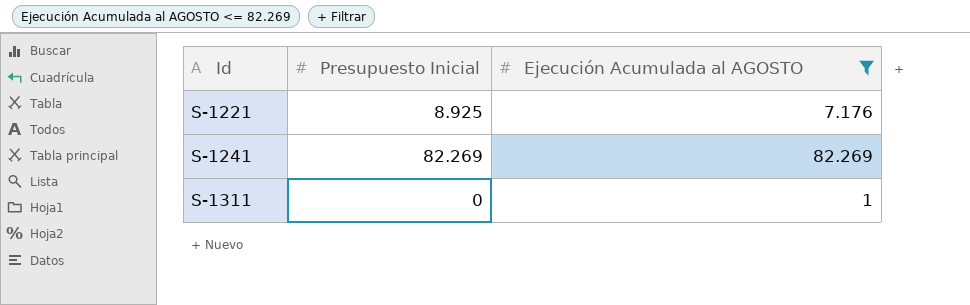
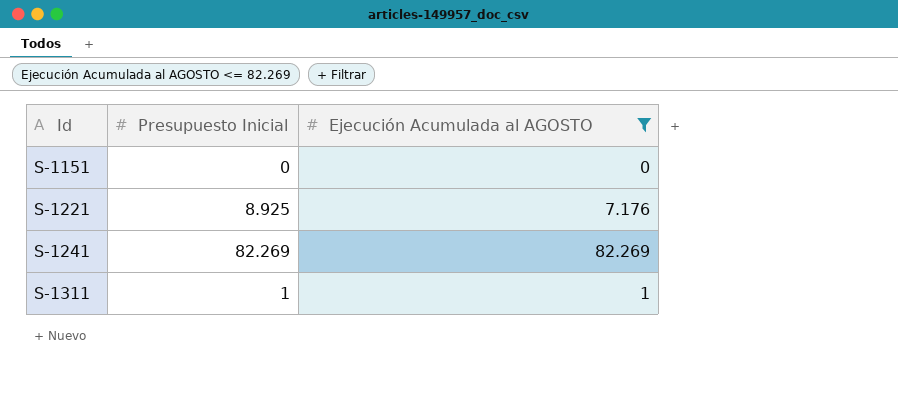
row S-1151: none -> 0 | 0
S-1311 | Presupuesto Inicial: 0 -> 1

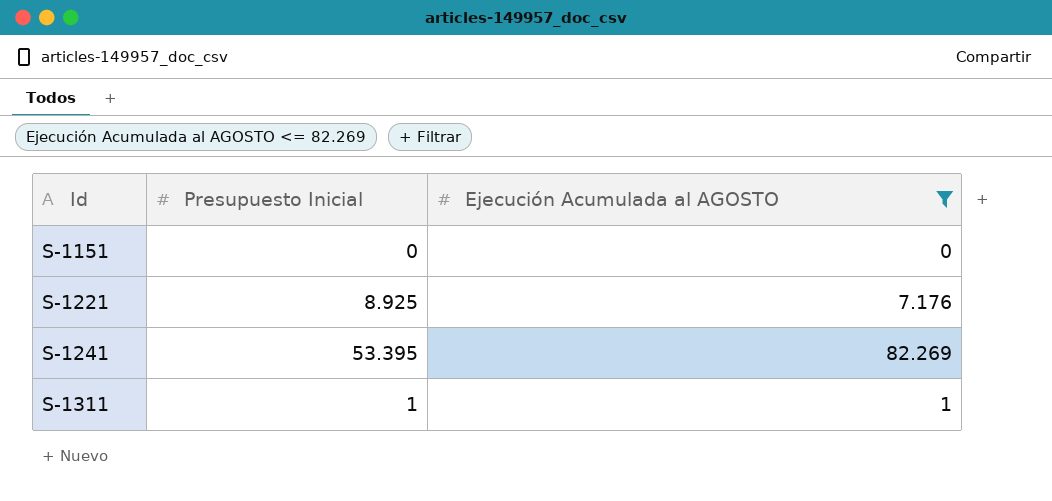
S-1241 | Presupuesto Inicial: 82.269 -> 53.395

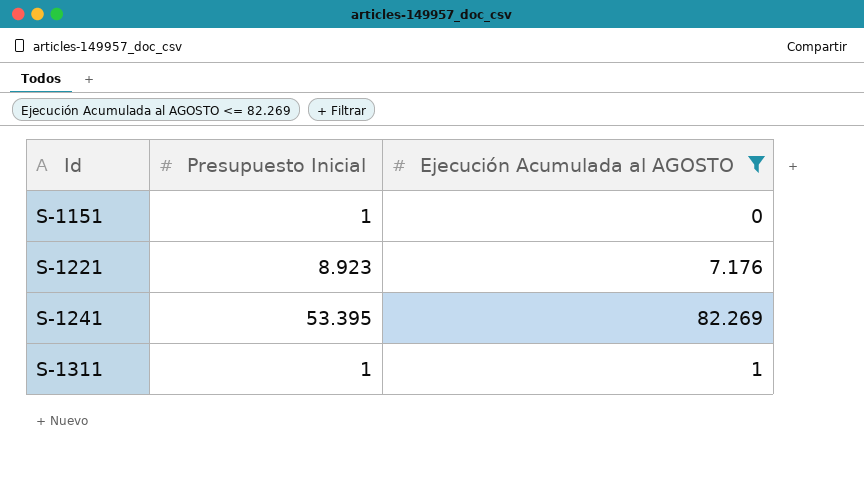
S-1151 | Presupuesto Inicial: 0 -> 1
S-1221 | Presupuesto Inicial: 8.925 -> 8.923

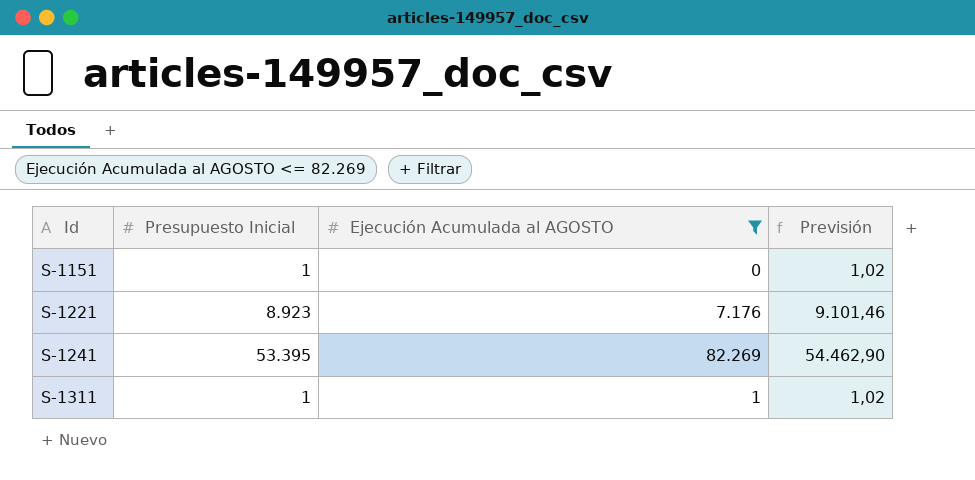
column Previsión | formula: none -> [Presupuesto Inicial] * 1,02

